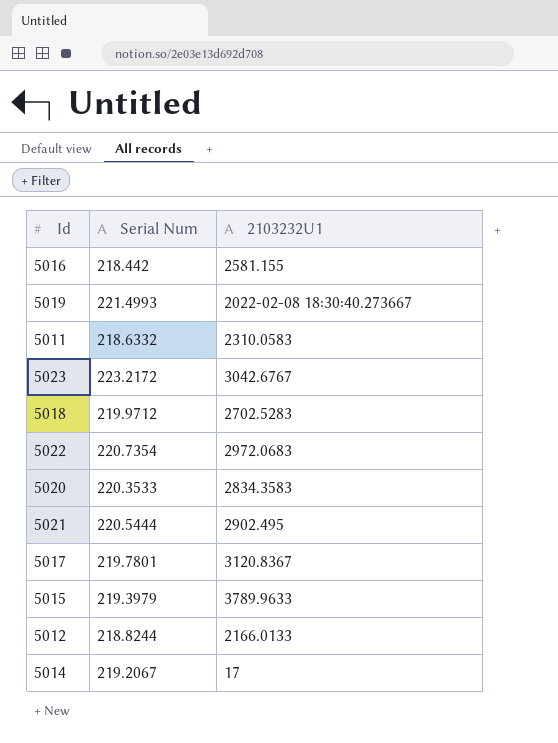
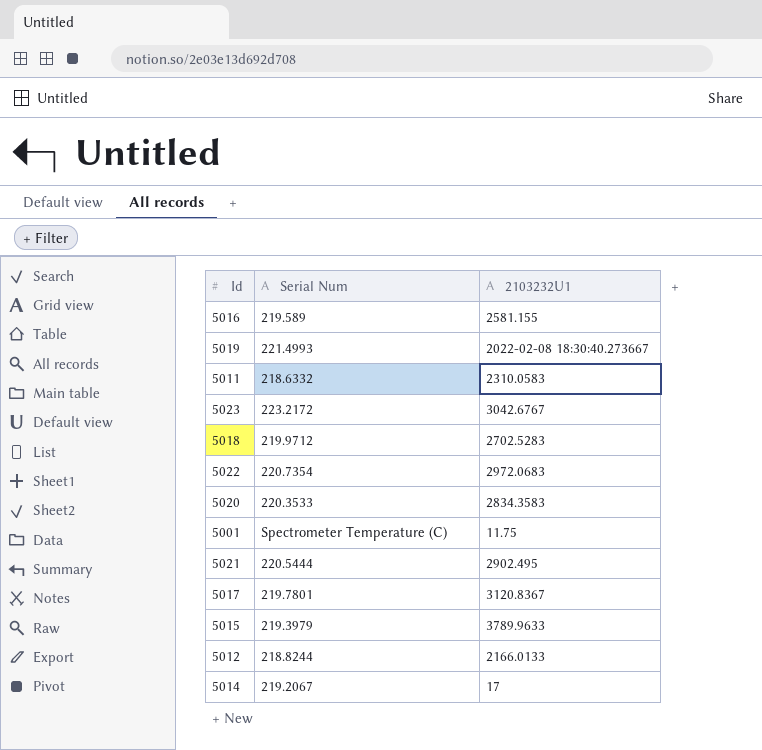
5016 | Serial Num: 218.442 -> 219.589
row 5001: none -> Spectrometer Temperature (C) | 11.75

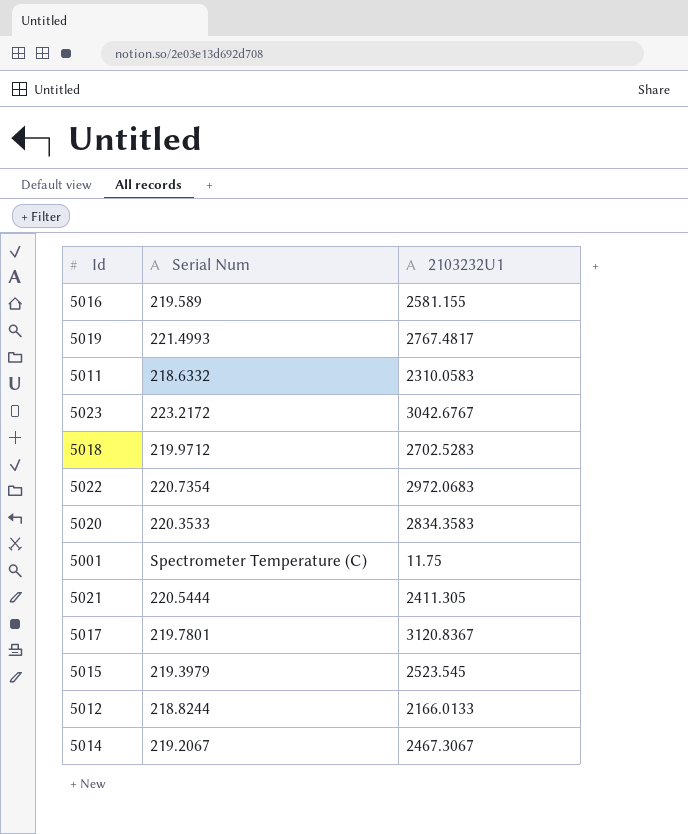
5019 | 2103232U1: 2022-02-08 18:30:40.273667 -> 2767.4817
5021 | 2103232U1: 2902.495 -> 2411.305
5015 | 2103232U1: 3789.9633 -> 2523.545
5014 | 2103232U1: 17 -> 2467.3067

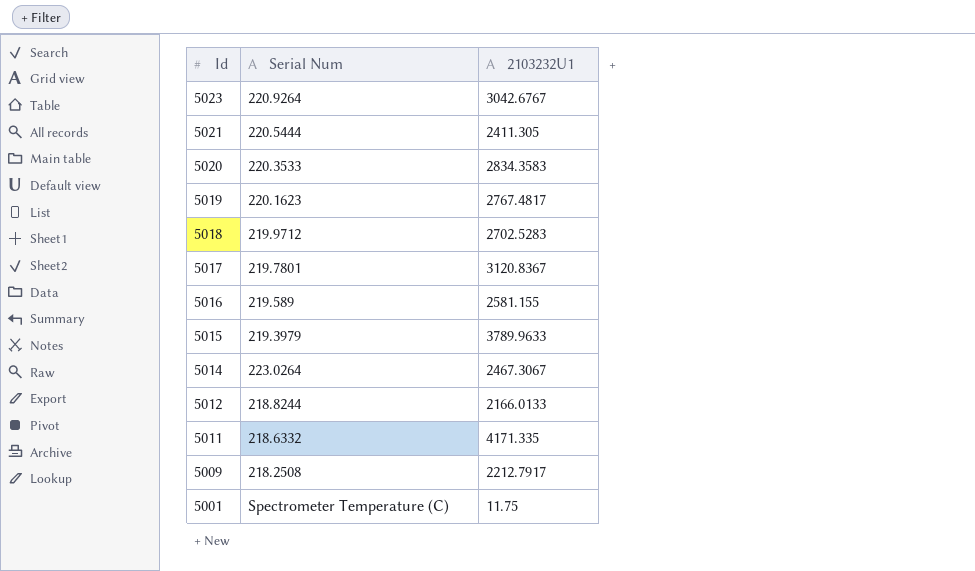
row order: none -> Id descending
row 5022: 220.7354 | 2972.0683 -> none
5023 | Serial Num: 223.2172 -> 220.9264
5019 | Serial Num: 221.4993 -> 220.1623
5015 | 2103232U1: 2523.545 -> 3789.9633
5014 | Serial Num: 219.2067 -> 223.0264
5011 | 2103232U1: 2310.0583 -> 4171.335
row 5009: none -> 218.2508 | 2212.7917

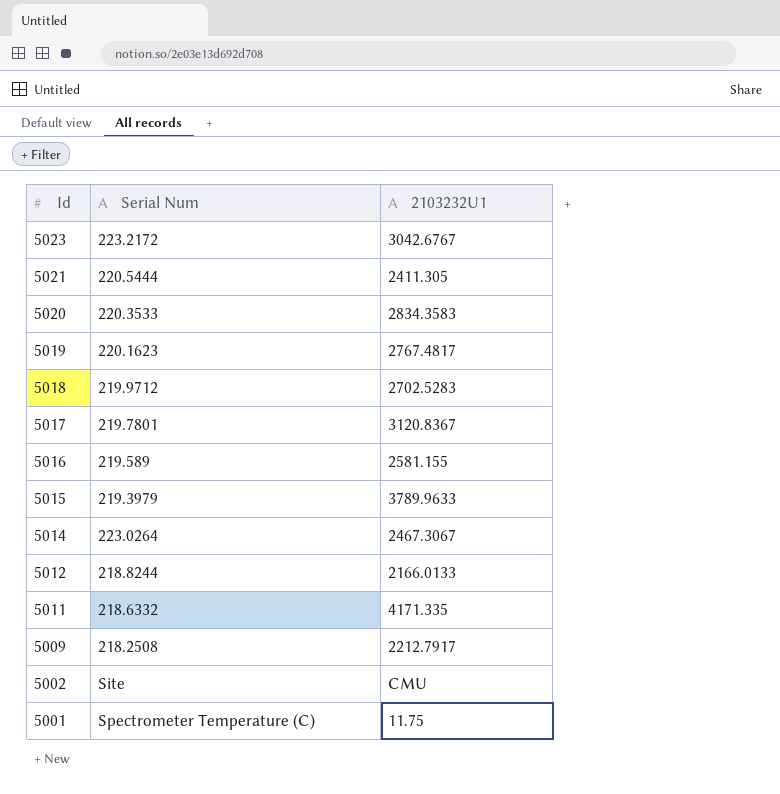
5023 | Serial Num: 220.9264 -> 223.2172
row 5002: none -> Site | CMU

